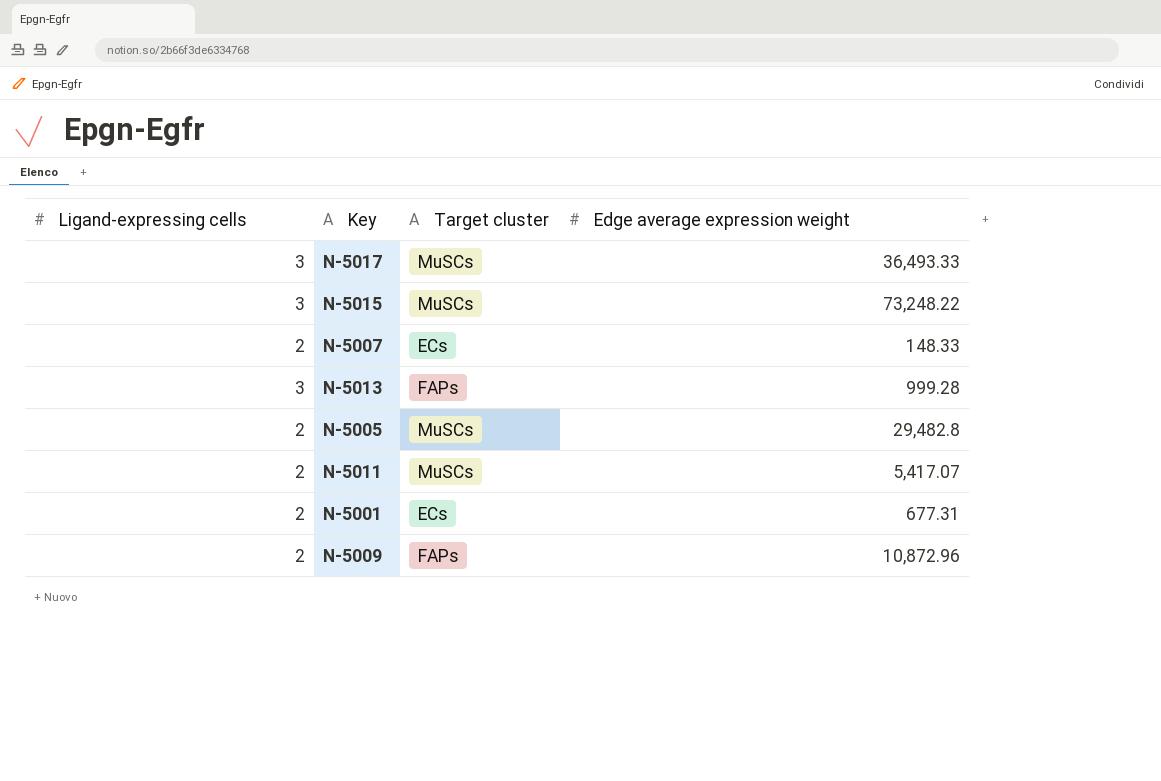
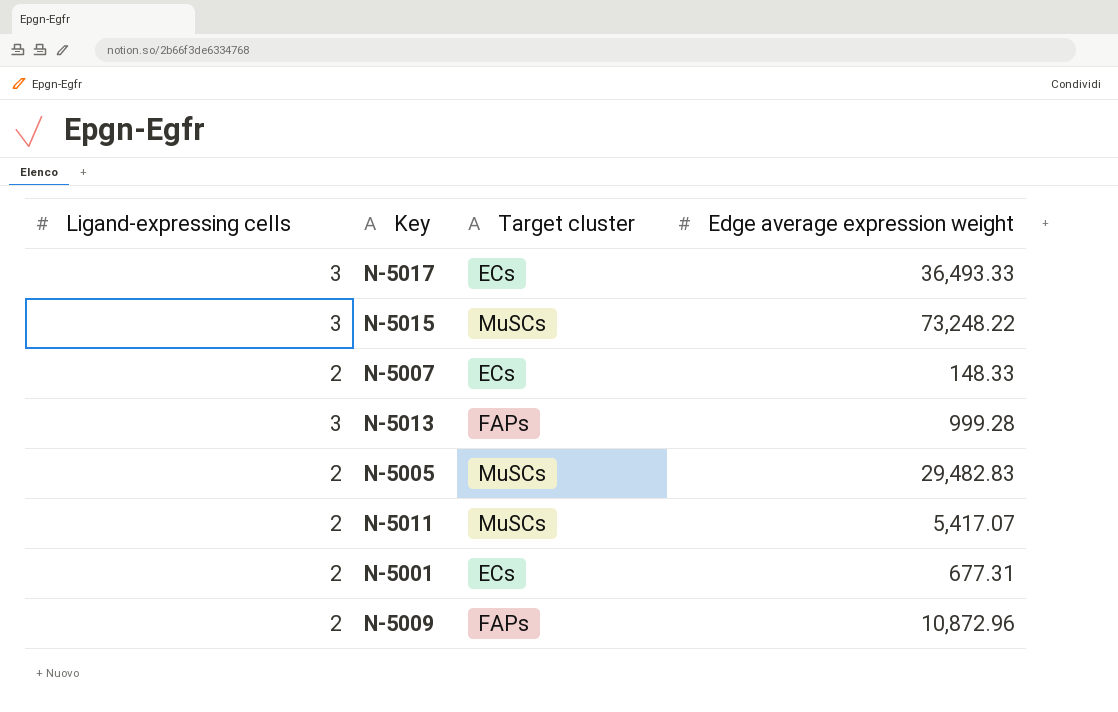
N-5017 | Target cluster: MuSCs -> ECs
N-5005 | Edge average expression weight: 29,482.8 -> 29,482.83

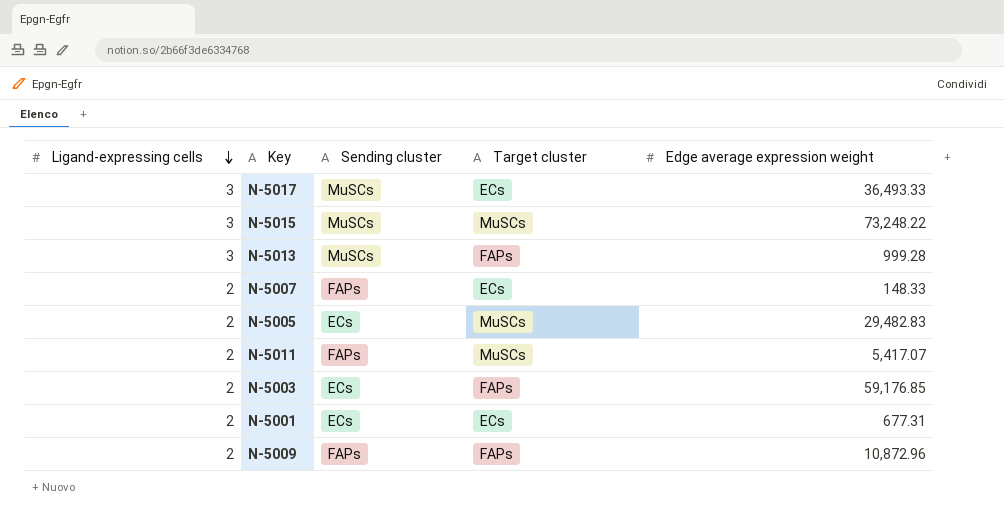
row order: none -> Ligand-expressing cells descending
column Sending cluster | position: none -> 3
row N-5003: none -> 2 | ECs | FAPs | 59,176.85

